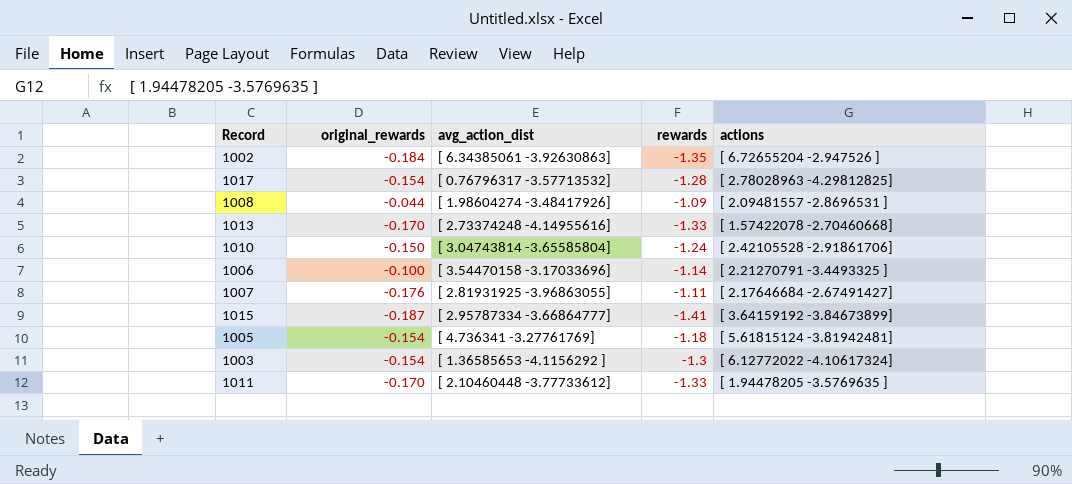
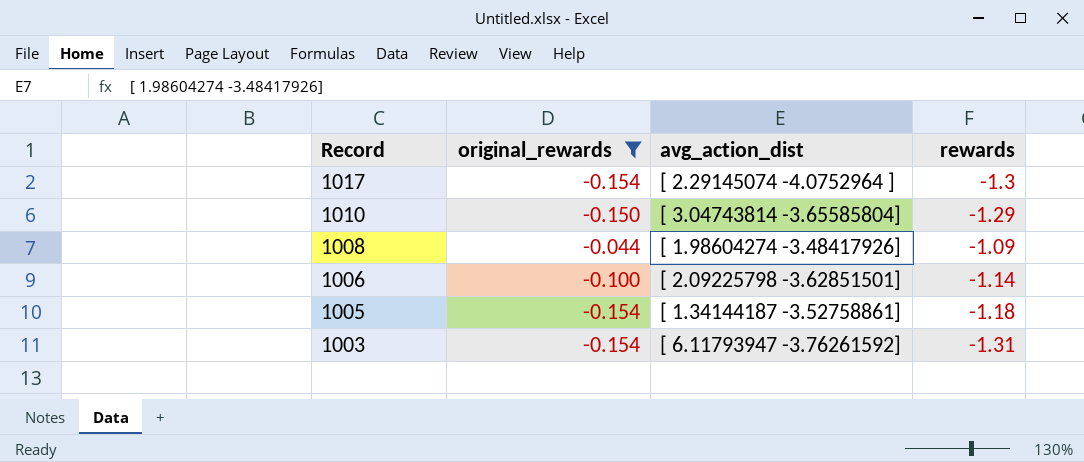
filter: none -> original_rewards >= -0.154
row order: none -> Record descending
column actions | position: 5 -> none
1017 | avg_action_dist: [ 0.76796317 -3.57713532] -> [ 2.29145074 -4.0752964 ]
1017 | rewards: -1.28 -> -1.3
1010 | rewards: -1.24 -> -1.29
1006 | avg_action_dist: [ 3.54470158 -3.17033696] -> [ 2.09225798 -3.62851501]
1005 | avg_action_dist: [ 4.736341 -3.27761769] -> [ 1.34144187 -3.52758861]
1003 | avg_action_dist: [ 1.36585653 -4.1156292 ] -> [ 6.11793947 -3.76261592]
1003 | rewards: -1.3 -> -1.31

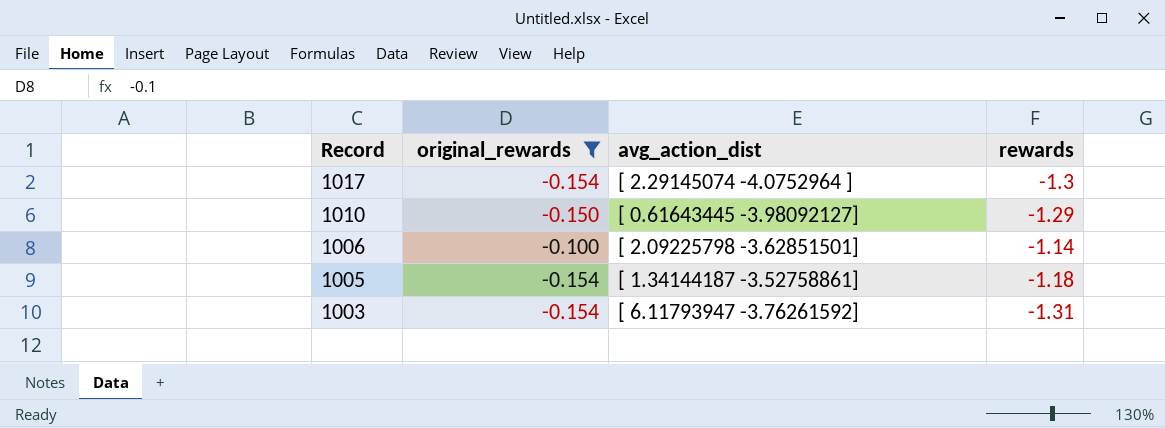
row 1008: -0.044 | [ 1.98604274 -3.48417926] | -1.09 -> none
1010 | avg_action_dist: [ 3.04743814 -3.65585804] -> [ 0.61643445 -3.98092127]

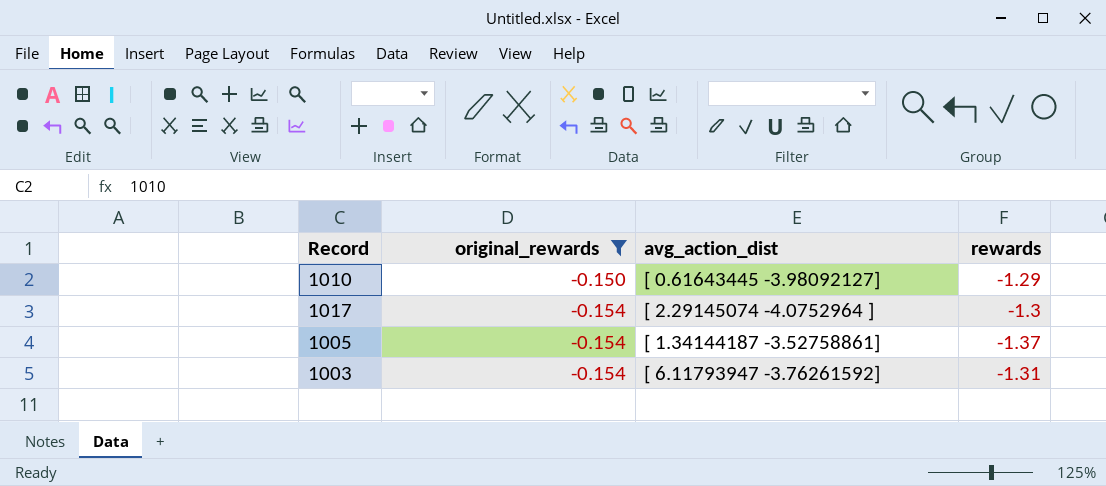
row order: Record descending -> original_rewards descending
row 1006: -0.100 | [ 2.09225798 -3.62851501] | -1.14 -> none
1005 | rewards: -1.18 -> -1.37

